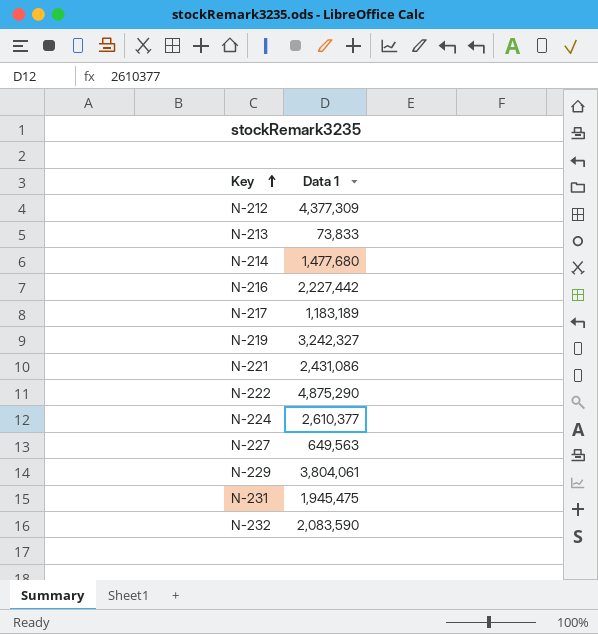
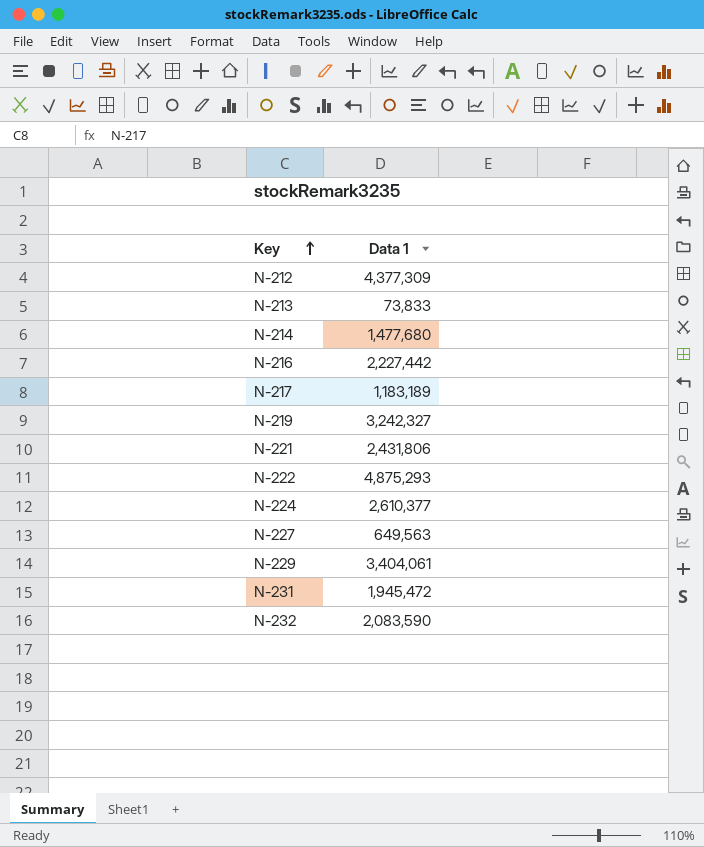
N-221 | Data 1: 2,431,086 -> 2,431,806
N-222 | Data 1: 4,875,290 -> 4,875,293
N-229 | Data 1: 3,804,061 -> 3,404,061
N-231 | Data 1: 1,945,475 -> 1,945,472

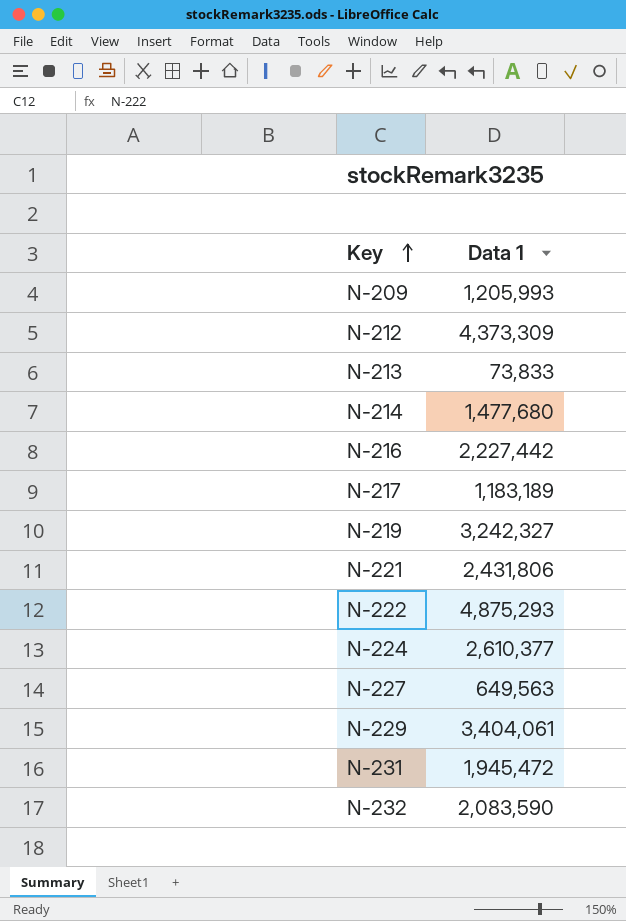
row N-209: none -> 1,205,993
N-212 | Data 1: 4,377,309 -> 4,373,309

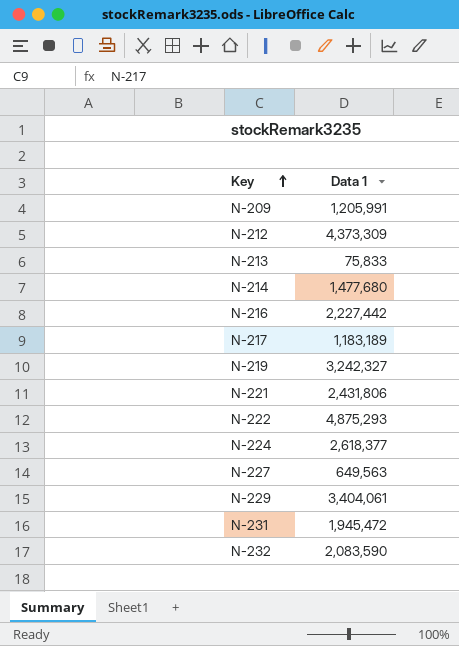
N-209 | Data 1: 1,205,993 -> 1,205,991
N-213 | Data 1: 73,833 -> 75,833
N-224 | Data 1: 2,610,377 -> 2,618,377

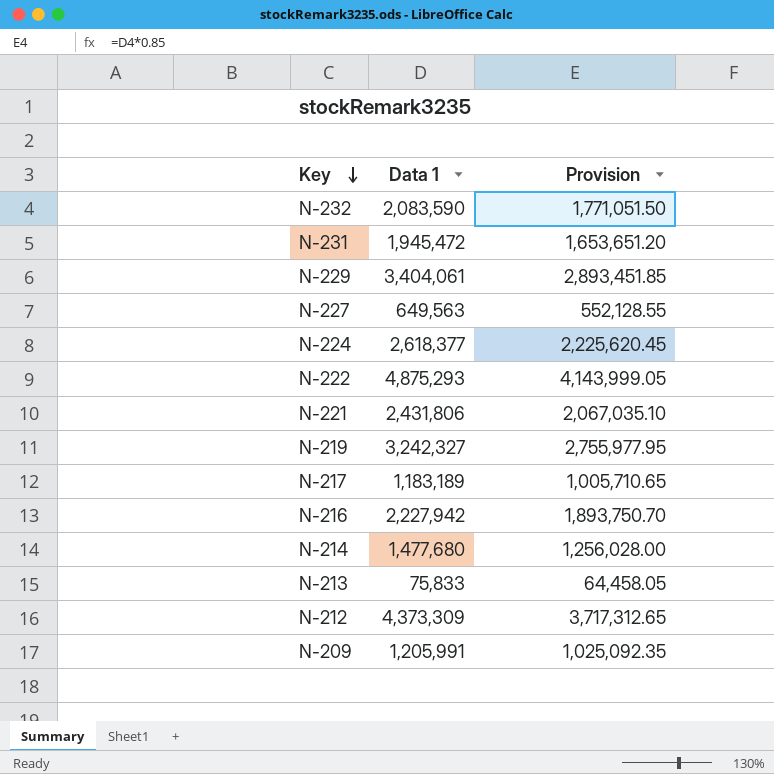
row order: Key ascending -> Key descending
column Provision | formula: none -> [Data 1] * 0.85
N-216 | Data 1: 2,227,442 -> 2,227,942

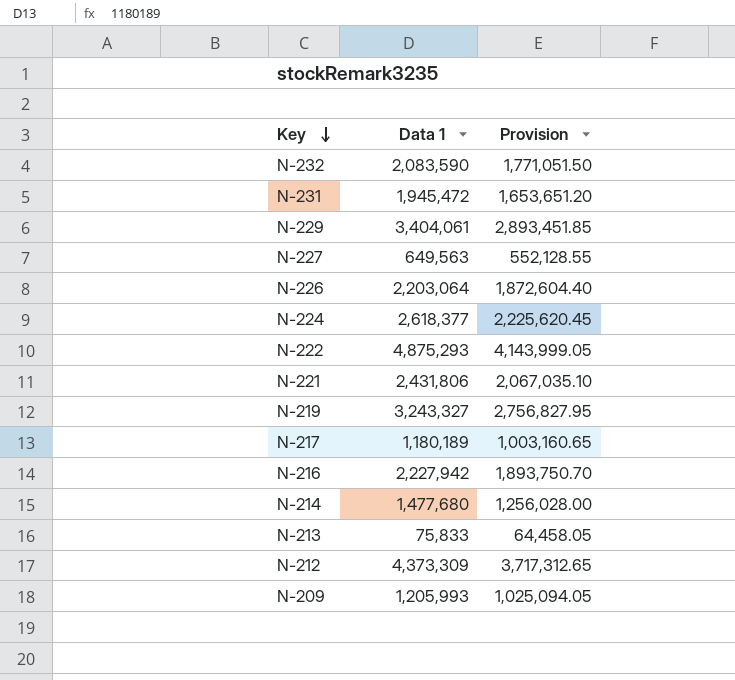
row N-226: none -> 2,203,064 | 1,872,604.40
N-219 | Data 1: 3,242,327 -> 3,243,327
N-219 | Provision: 2,755,977.95 -> 2,756,827.95
N-217 | Data 1: 1,183,189 -> 1,180,189
N-217 | Provision: 1,005,710.65 -> 1,003,160.65
N-209 | Data 1: 1,205,991 -> 1,205,993
N-209 | Provision: 1,025,092.35 -> 1,025,094.05

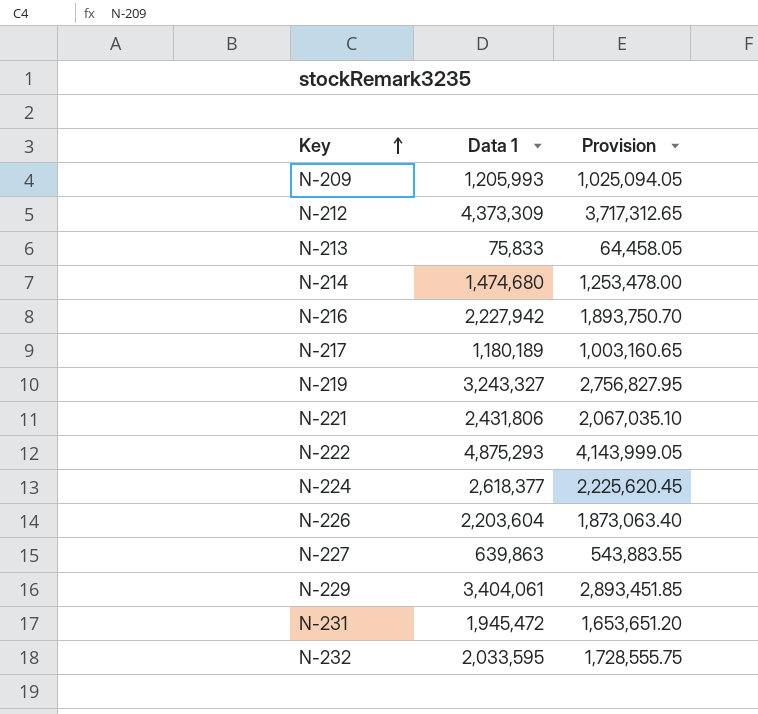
row order: Key descending -> Key ascending
N-214 | Data 1: 1,477,680 -> 1,474,680
N-214 | Provision: 1,256,028.00 -> 1,253,478.00
N-226 | Data 1: 2,203,064 -> 2,203,604
N-226 | Provision: 1,872,604.40 -> 1,873,063.40
N-227 | Data 1: 649,563 -> 639,863
N-227 | Provision: 552,128.55 -> 543,883.55
N-232 | Data 1: 2,083,590 -> 2,033,595
N-232 | Provision: 1,771,051.50 -> 1,728,555.75

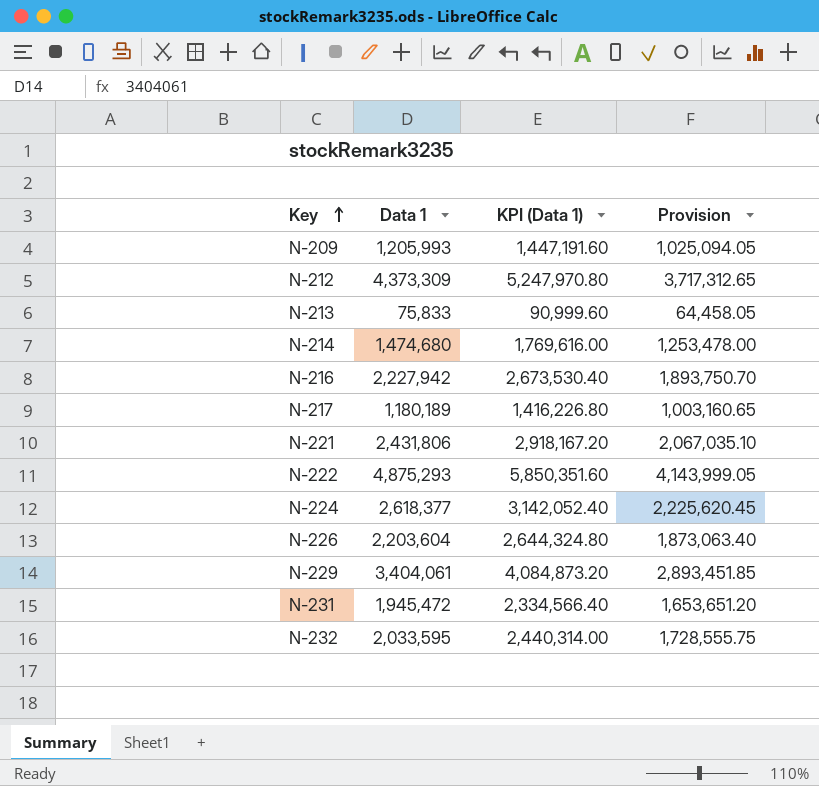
column KPI (Data 1) | formula: none -> [Data 1] * 1.2
row N-219: 3,243,327 | 2,756,827.95 -> none
row N-227: 639,863 | 543,883.55 -> none

